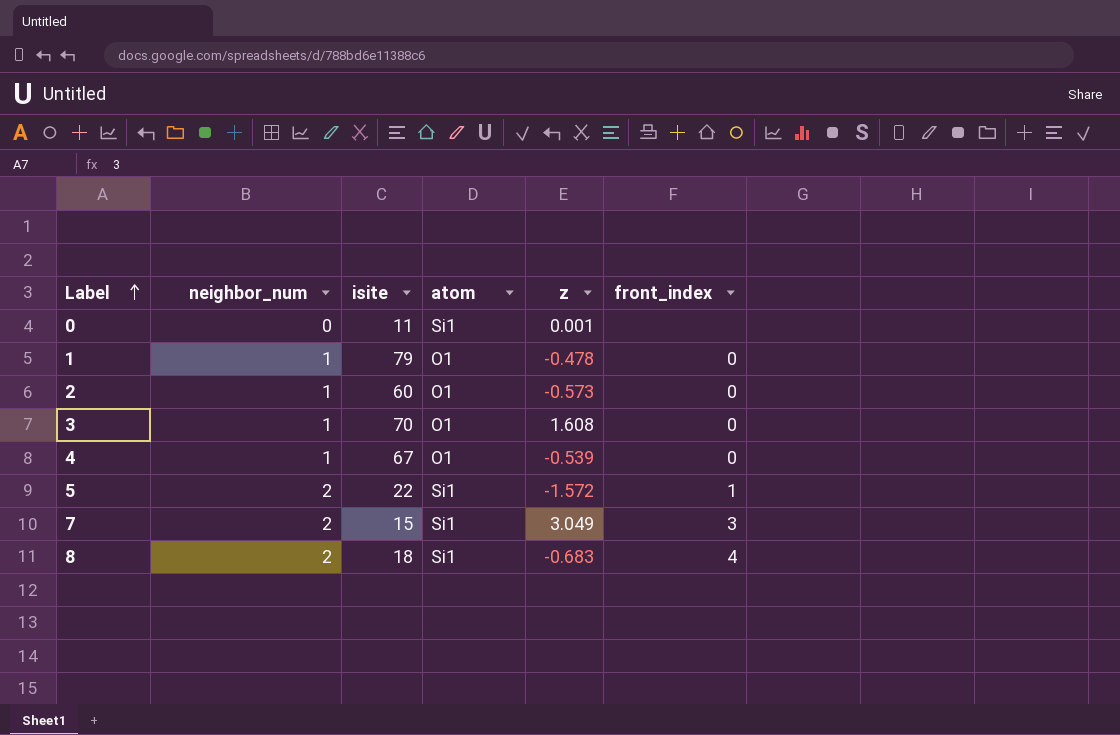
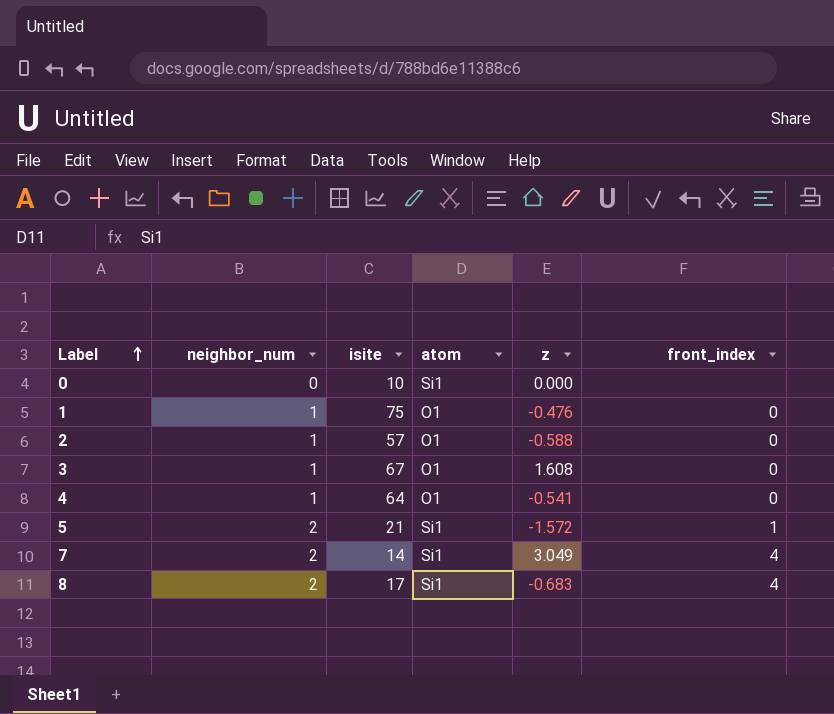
0 | isite: 11 -> 10
0 | z: 0.001 -> 0.000
1 | isite: 79 -> 75
1 | z: -0.478 -> -0.476
2 | isite: 60 -> 57
2 | z: -0.573 -> -0.588
3 | isite: 70 -> 67
4 | isite: 67 -> 64
4 | z: -0.539 -> -0.541
5 | isite: 22 -> 21
7 | isite: 15 -> 14
7 | front_index: 3 -> 4
8 | isite: 18 -> 17

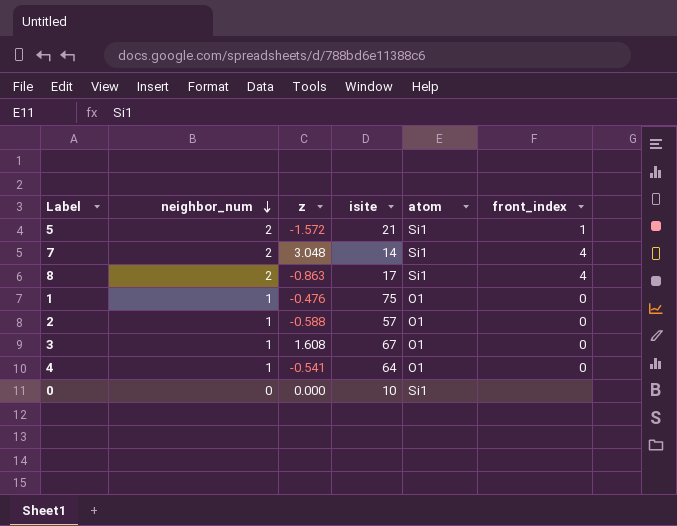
row order: Label ascending -> neighbor_num descending
column z | position: 5 -> 3
7 | z: 3.049 -> 3.048
8 | z: -0.683 -> -0.863

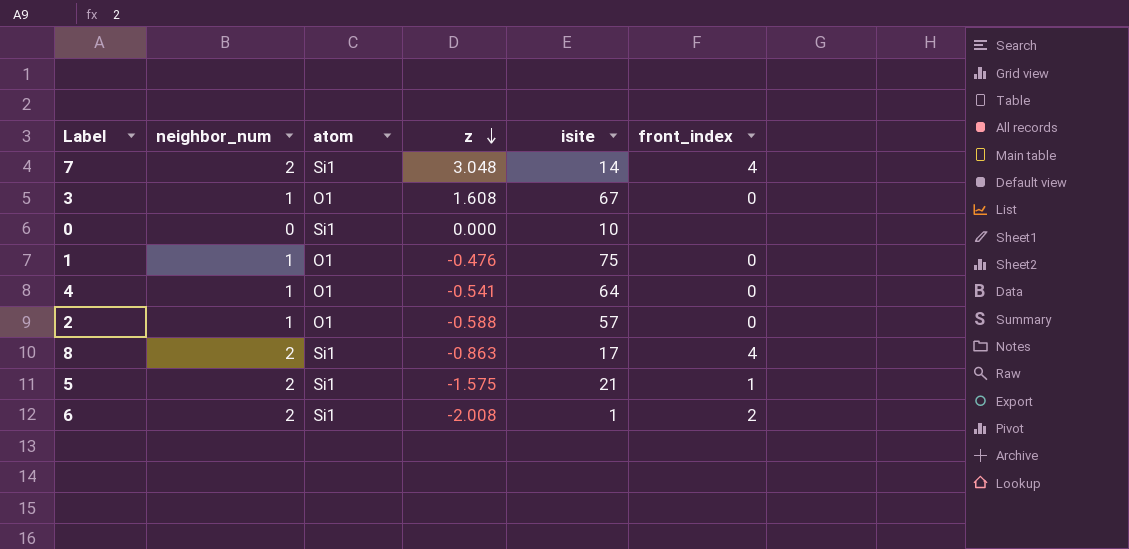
row order: neighbor_num descending -> z descending
column atom | position: 5 -> 3
5 | z: -1.572 -> -1.575
row 6: none -> 2 | Si1 | -2.008 | 1 | 2

